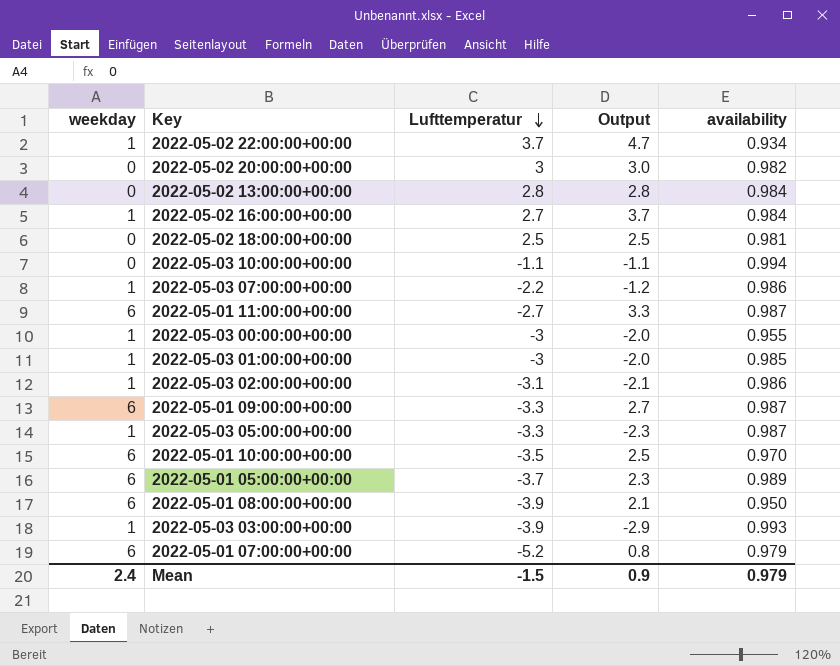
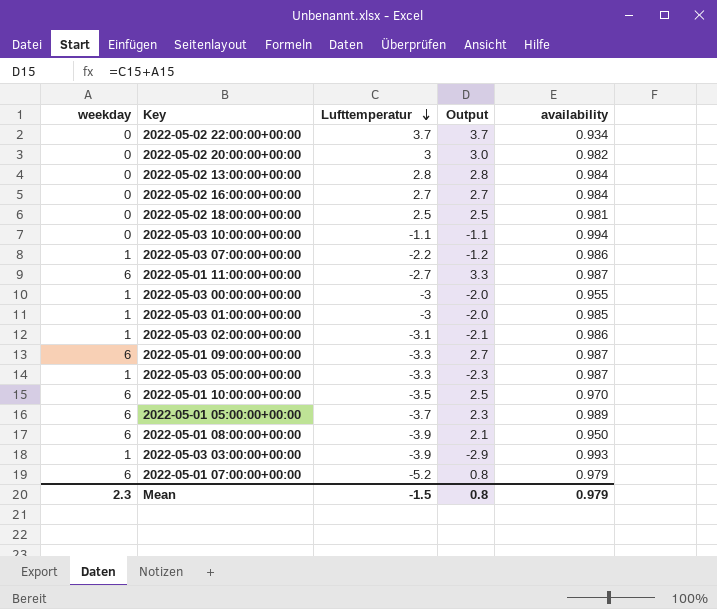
2022-05-02 22:00:00+00:00 | weekday: 1 -> 0
2022-05-02 22:00:00+00:00 | Output: 4.7 -> 3.7
2022-05-02 16:00:00+00:00 | weekday: 1 -> 0
2022-05-02 16:00:00+00:00 | Output: 3.7 -> 2.7
Mean | weekday: 2.4 -> 2.3
Mean | Output: 0.9 -> 0.8

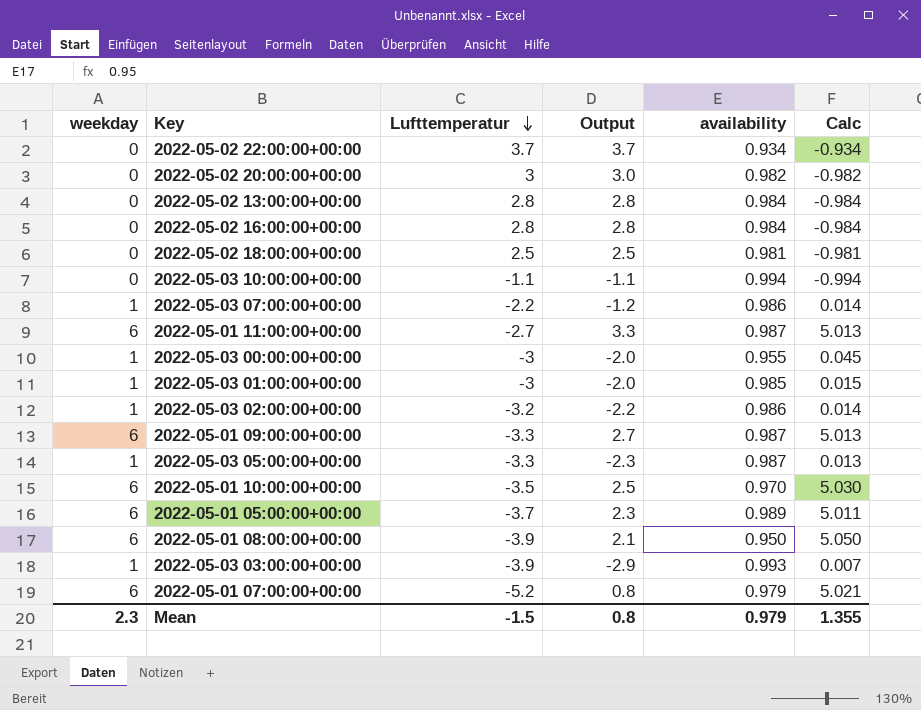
column Calc | formula: none -> [weekday] - [availability]
2022-05-02 16:00:00+00:00 | Lufttemperatur: 2.7 -> 2.8
2022-05-02 16:00:00+00:00 | Output: 2.7 -> 2.8
2022-05-03 02:00:00+00:00 | Lufttemperatur: -3.1 -> -3.2
2022-05-03 02:00:00+00:00 | Output: -2.1 -> -2.2

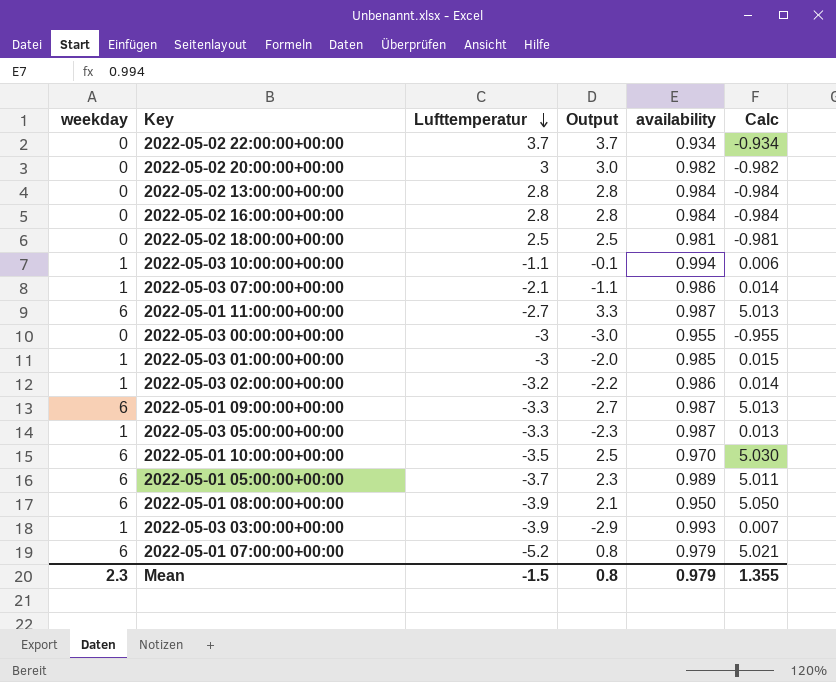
2022-05-03 10:00:00+00:00 | weekday: 0 -> 1
2022-05-03 10:00:00+00:00 | Output: -1.1 -> -0.1
2022-05-03 10:00:00+00:00 | Calc: -0.994 -> 0.006
2022-05-03 07:00:00+00:00 | Lufttemperatur: -2.2 -> -2.1
2022-05-03 07:00:00+00:00 | Output: -1.2 -> -1.1
2022-05-03 00:00:00+00:00 | weekday: 1 -> 0
2022-05-03 00:00:00+00:00 | Output: -2.0 -> -3.0
2022-05-03 00:00:00+00:00 | Calc: 0.045 -> -0.955

